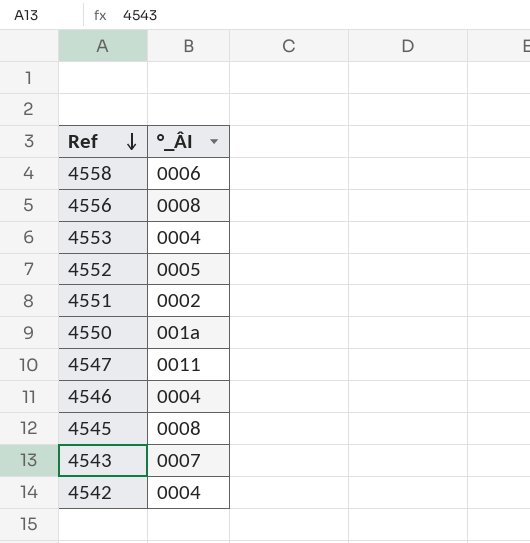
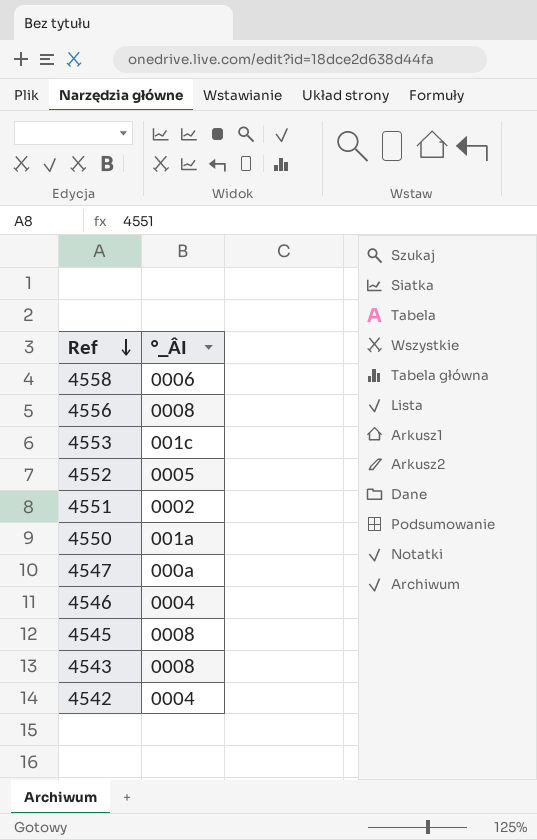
4553 | °_ÂI: 0004 -> 001c
4547 | °_ÂI: 0011 -> 000a
4543 | °_ÂI: 0007 -> 0008

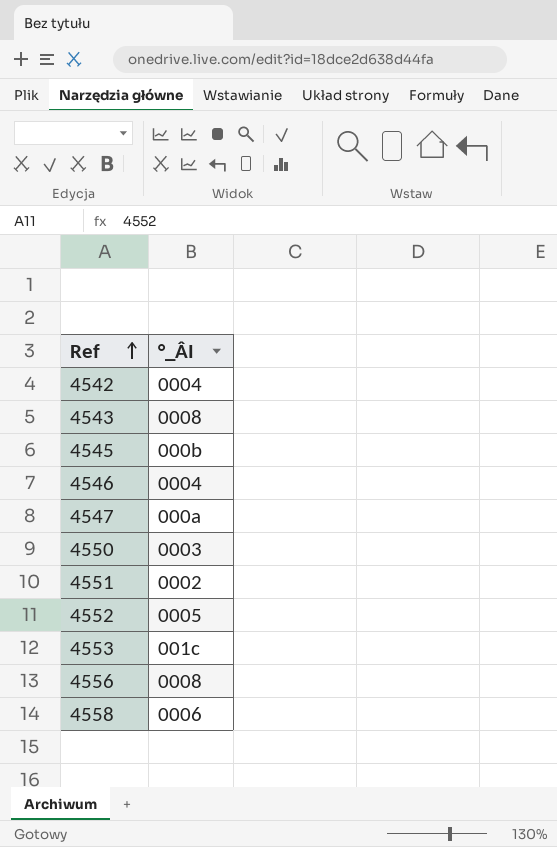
row order: Ref descending -> Ref ascending
4545 | °_ÂI: 0008 -> 000b
4550 | °_ÂI: 001a -> 0003

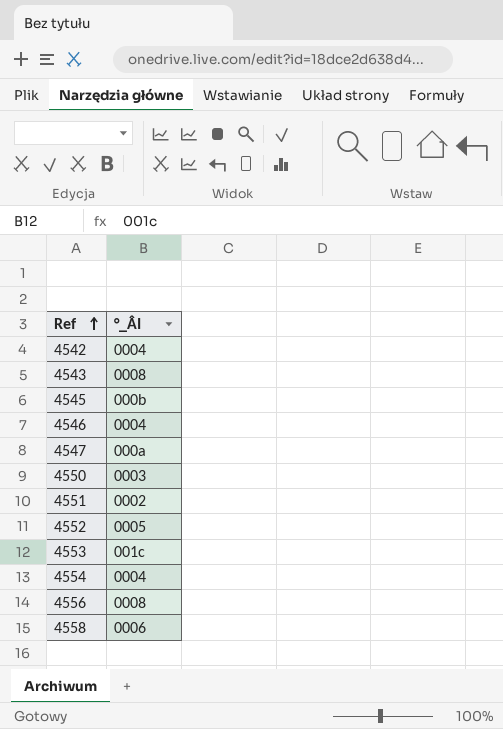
row 4554: none -> 0004

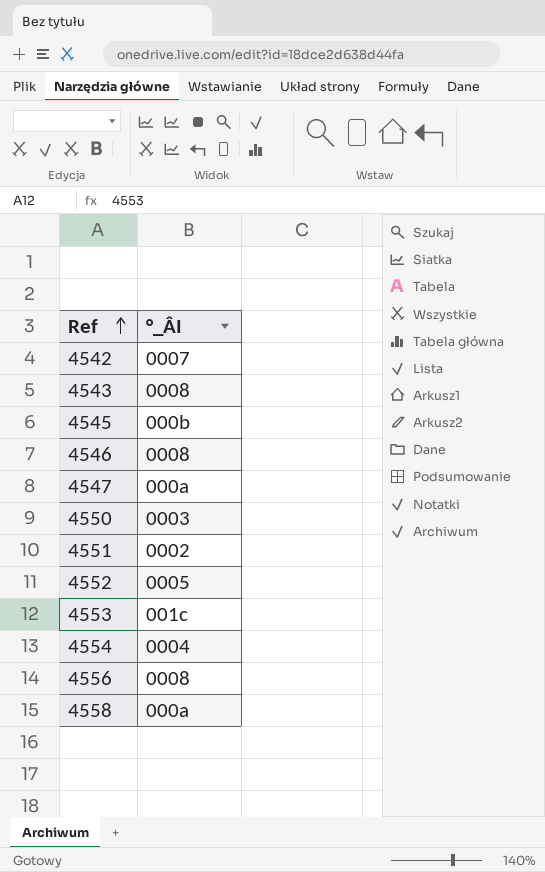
4542 | °_ÂI: 0004 -> 0007
4546 | °_ÂI: 0004 -> 0008
4558 | °_ÂI: 0006 -> 000a

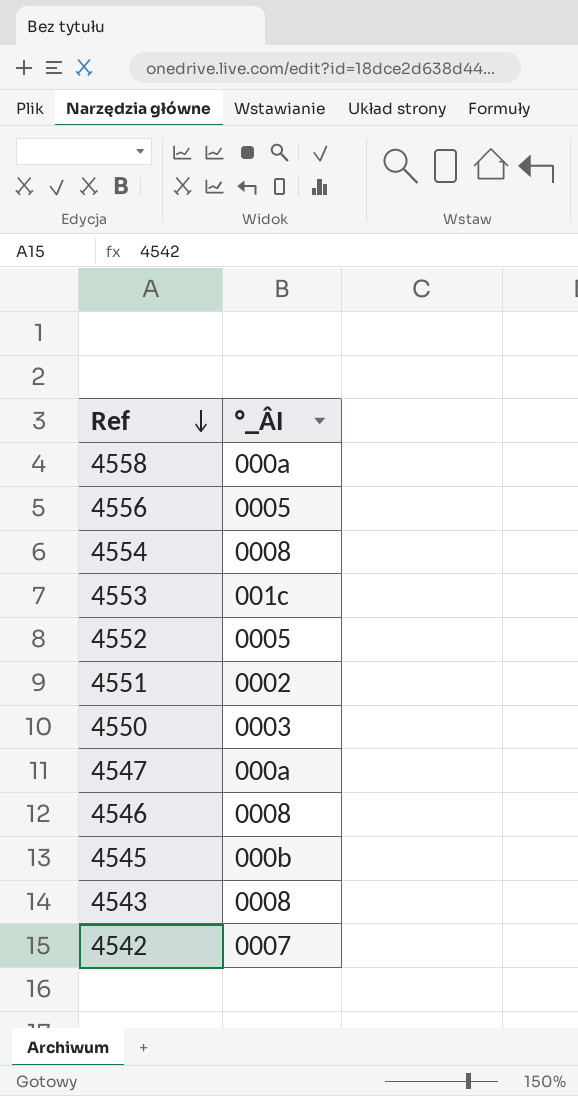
row order: Ref ascending -> Ref descending
4556 | °_ÂI: 0008 -> 0005
4554 | °_ÂI: 0004 -> 0008

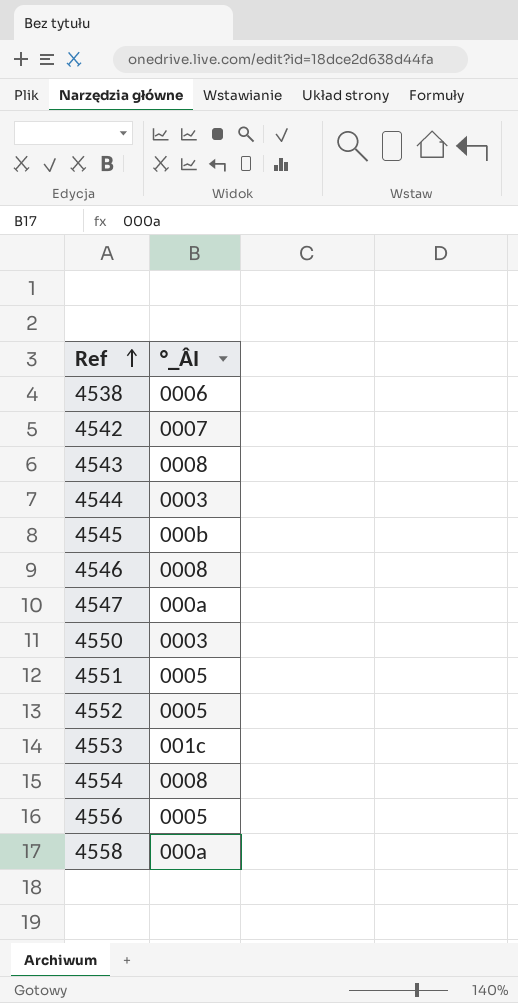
row order: Ref descending -> Ref ascending
row 4538: none -> 0006
row 4544: none -> 0003
4551 | °_ÂI: 0002 -> 0005

